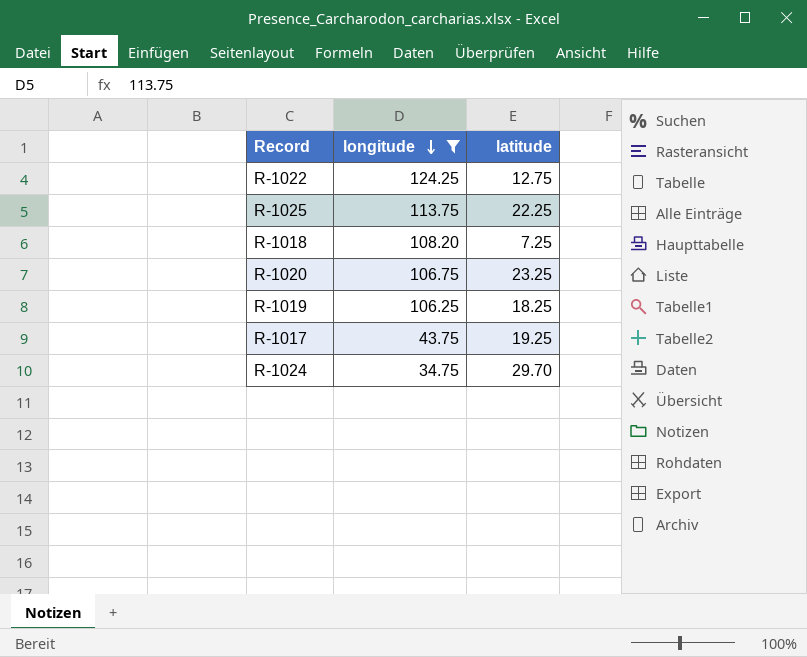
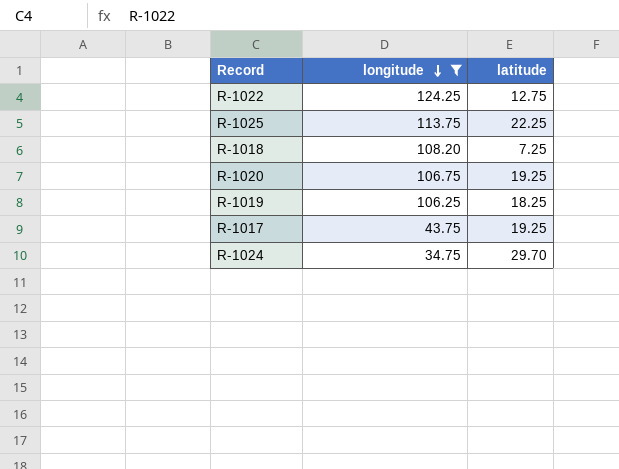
R-1020 | latitude: 23.25 -> 19.25

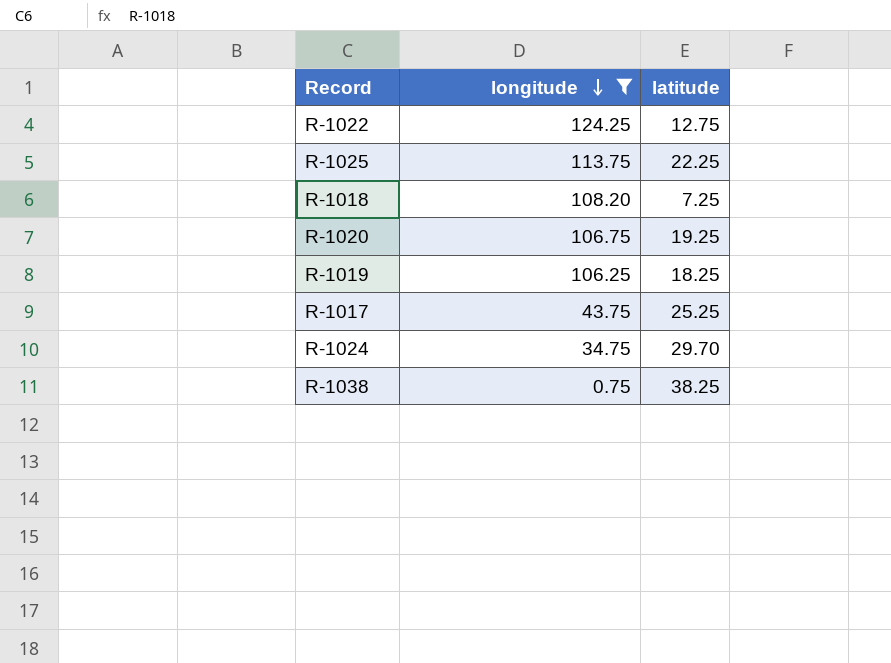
R-1017 | latitude: 19.25 -> 25.25
row R-1038: none -> 0.75 | 38.25

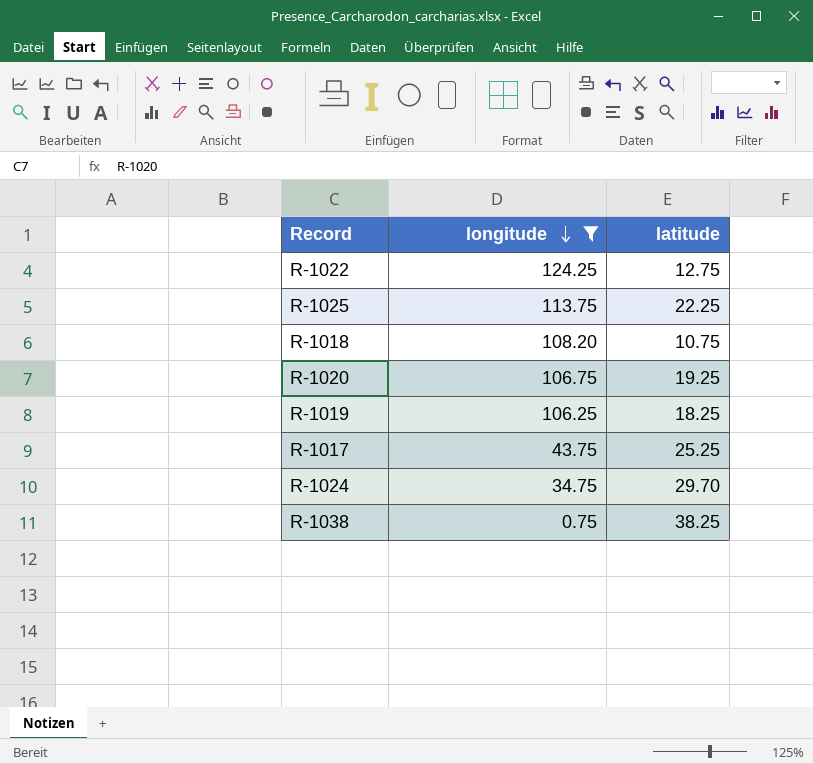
R-1018 | latitude: 7.25 -> 10.75

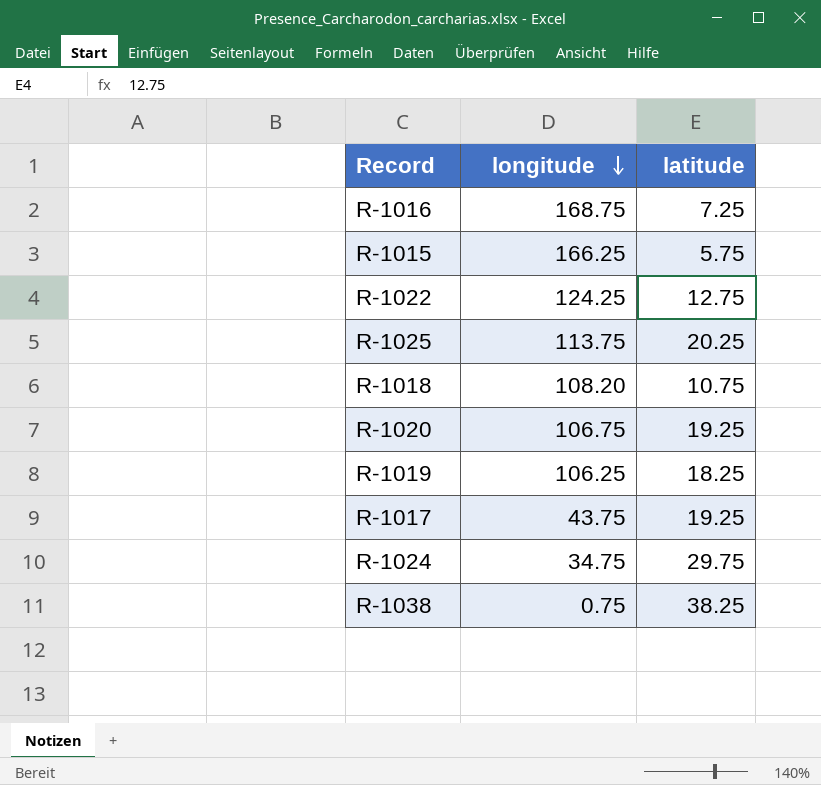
filter: longitude <= 124.25 -> none
R-1025 | latitude: 22.25 -> 20.25
R-1017 | latitude: 25.25 -> 19.25
R-1024 | latitude: 29.70 -> 29.75

